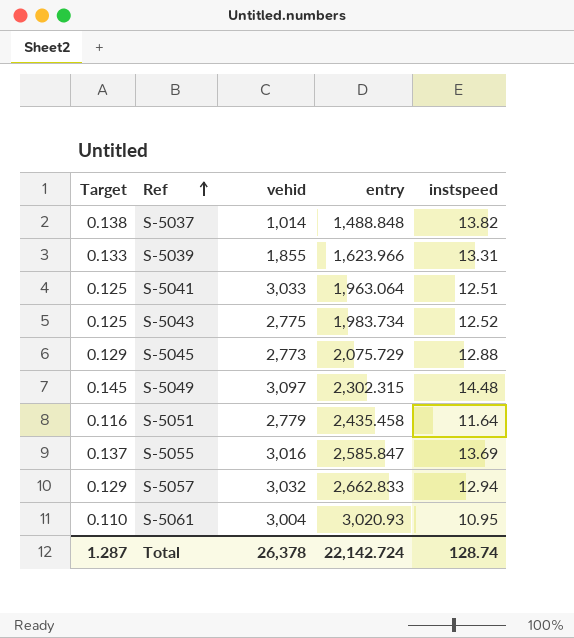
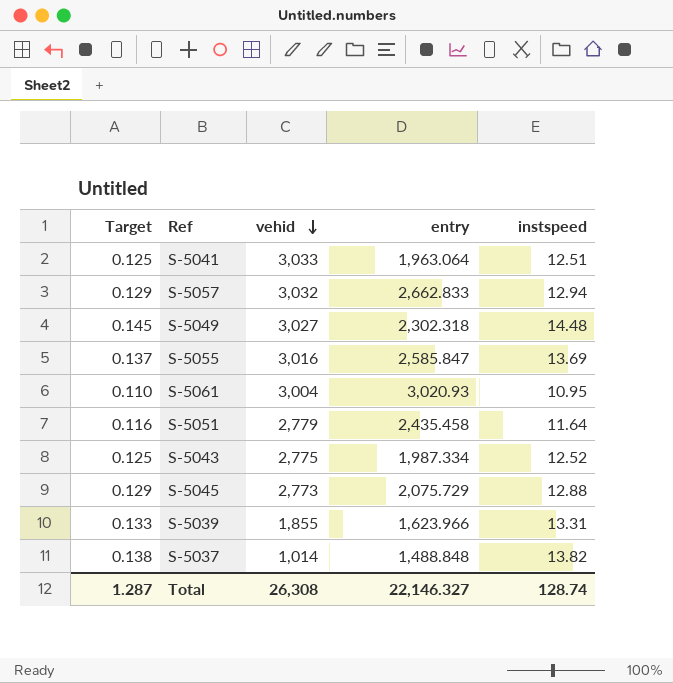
row order: Ref ascending -> vehid descending
S-5049 | vehid: 3,097 -> 3,027
S-5049 | entry: 2,302.315 -> 2,302.318
S-5043 | entry: 1,983.734 -> 1,987.334
Total | vehid: 26,378 -> 26,308
Total | entry: 22,142.724 -> 22,146.327

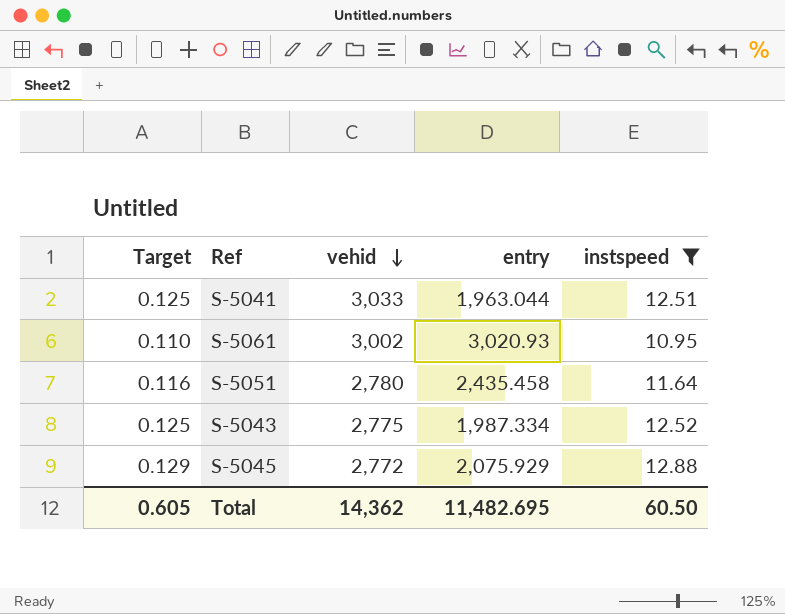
filter: none -> instspeed <= 12.88
S-5041 | entry: 1,963.064 -> 1,963.044
S-5061 | vehid: 3,004 -> 3,002
S-5051 | vehid: 2,779 -> 2,780
S-5045 | vehid: 2,773 -> 2,772
S-5045 | entry: 2,075.729 -> 2,075.929
Total | Target: 1.287 -> 0.605
Total | vehid: 26,308 -> 14,362
Total | entry: 22,146.327 -> 11,482.695
Total | instspeed: 128.74 -> 60.50

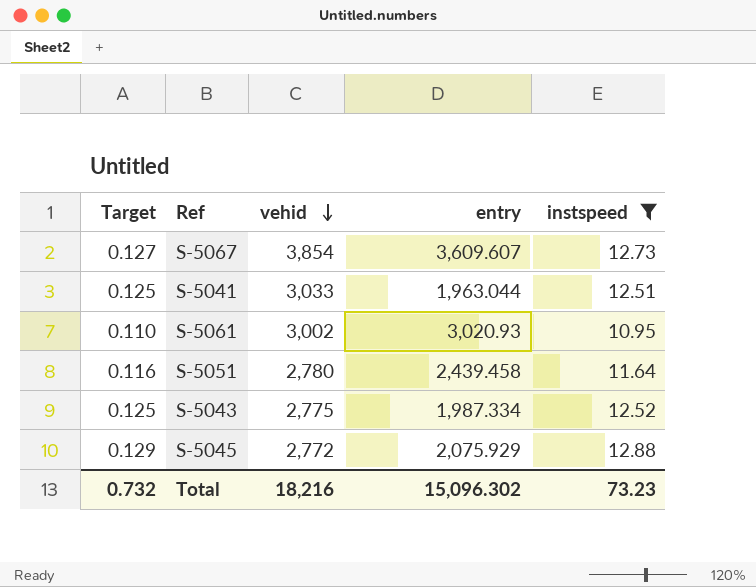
row S-5067: none -> 0.127 | 3,854 | 3,609.607 | 12.73
S-5051 | entry: 2,435.458 -> 2,439.458
Total | Target: 0.605 -> 0.732
Total | vehid: 14,362 -> 18,216
Total | entry: 11,482.695 -> 15,096.302
Total | instspeed: 60.50 -> 73.23

